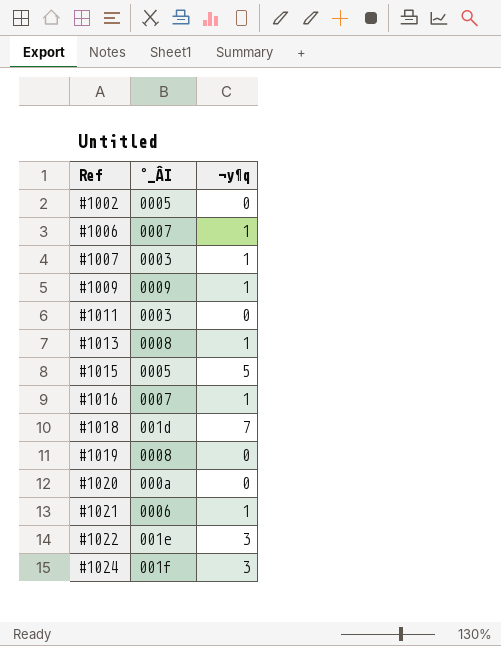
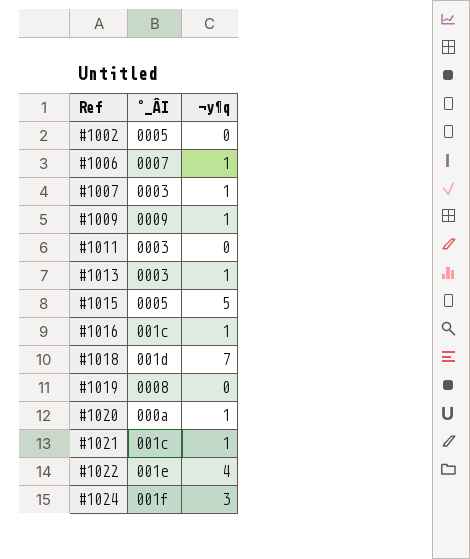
#1013 | °_ÂI: 0008 -> 0003
#1016 | °_ÂI: 0007 -> 001c
#1020 | ¬y¶q: 0 -> 1
#1021 | °_ÂI: 0006 -> 001c
#1022 | ¬y¶q: 3 -> 4

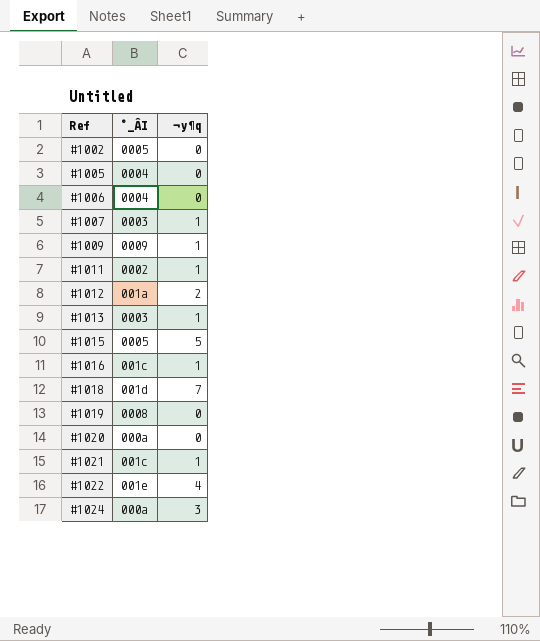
row #1005: none -> 0004 | 0
#1006 | °_ÂI: 0007 -> 0004
#1006 | ¬y¶q: 1 -> 0
#1011 | °_ÂI: 0003 -> 0002
#1011 | ¬y¶q: 0 -> 1
row #1012: none -> 001a | 2
#1020 | ¬y¶q: 1 -> 0
#1024 | °_ÂI: 001f -> 000a

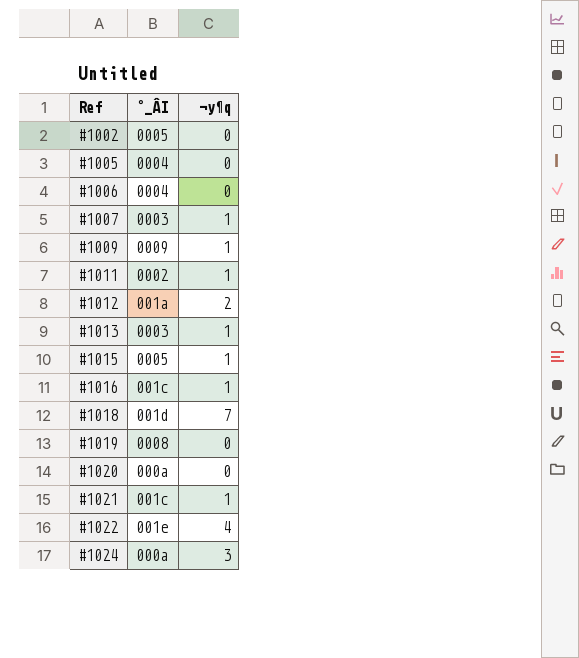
#1015 | ¬y¶q: 5 -> 1

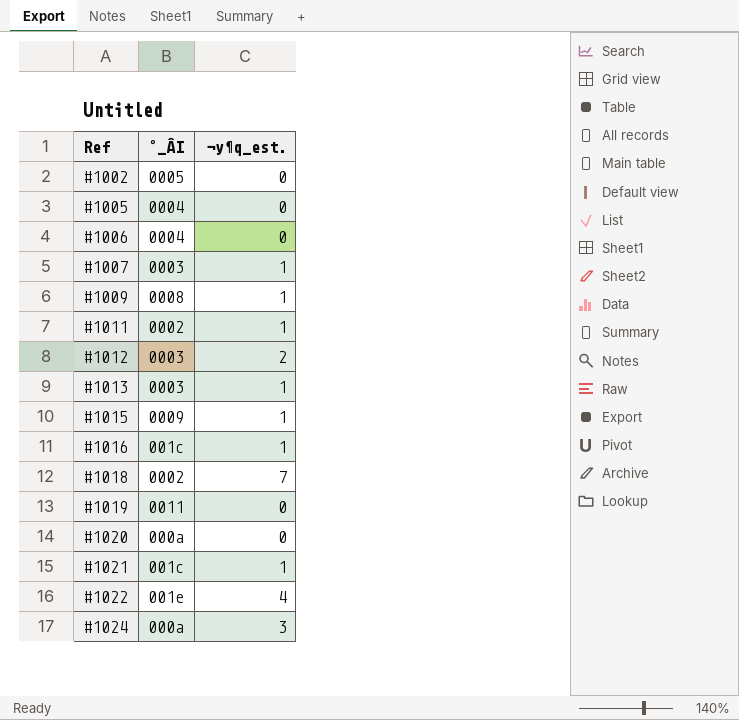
column name: ¬y¶q -> ¬y¶q_est.
#1009 | °_ÂI: 0009 -> 0008
#1012 | °_ÂI: 001a -> 0003
#1015 | °_ÂI: 0005 -> 0009
#1018 | °_ÂI: 001d -> 0002
#1019 | °_ÂI: 0008 -> 0011

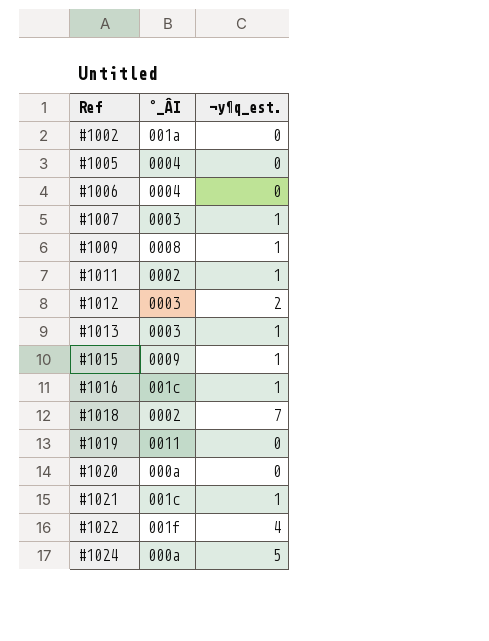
#1002 | °_ÂI: 0005 -> 001a
#1022 | °_ÂI: 001e -> 001f
#1024 | ¬y¶q_est.: 3 -> 5

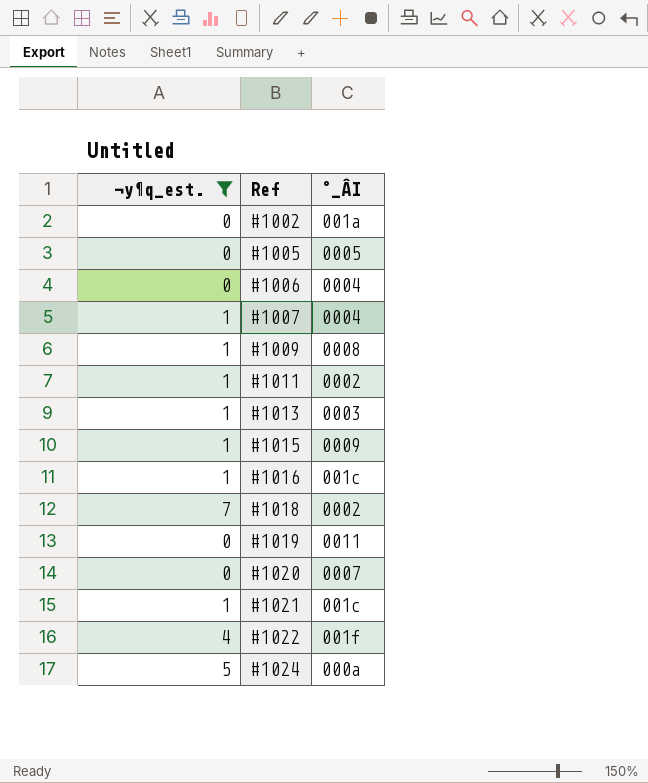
filter: none -> ¬y¶q_est. != 2
column ¬y¶q_est. | position: 3 -> 1
#1005 | °_ÂI: 0004 -> 0005
#1007 | °_ÂI: 0003 -> 0004
#1020 | °_ÂI: 000a -> 0007

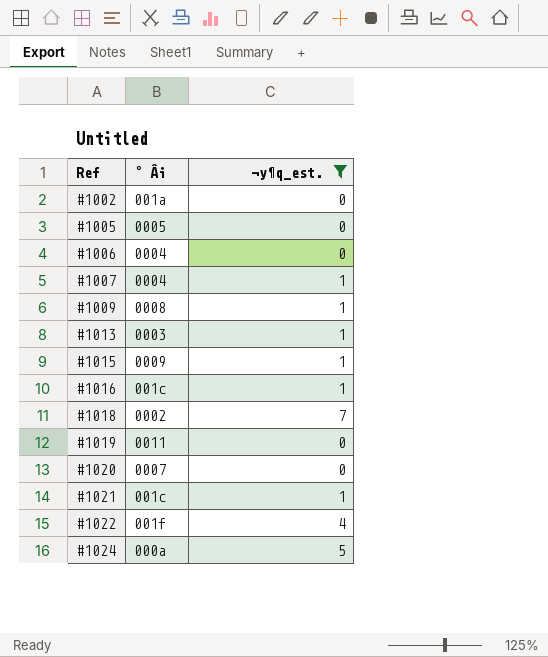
column name: °_ÂI -> ° Âi
column ¬y¶q_est. | position: 1 -> 3
row #1011: 1 | 0002 -> none

